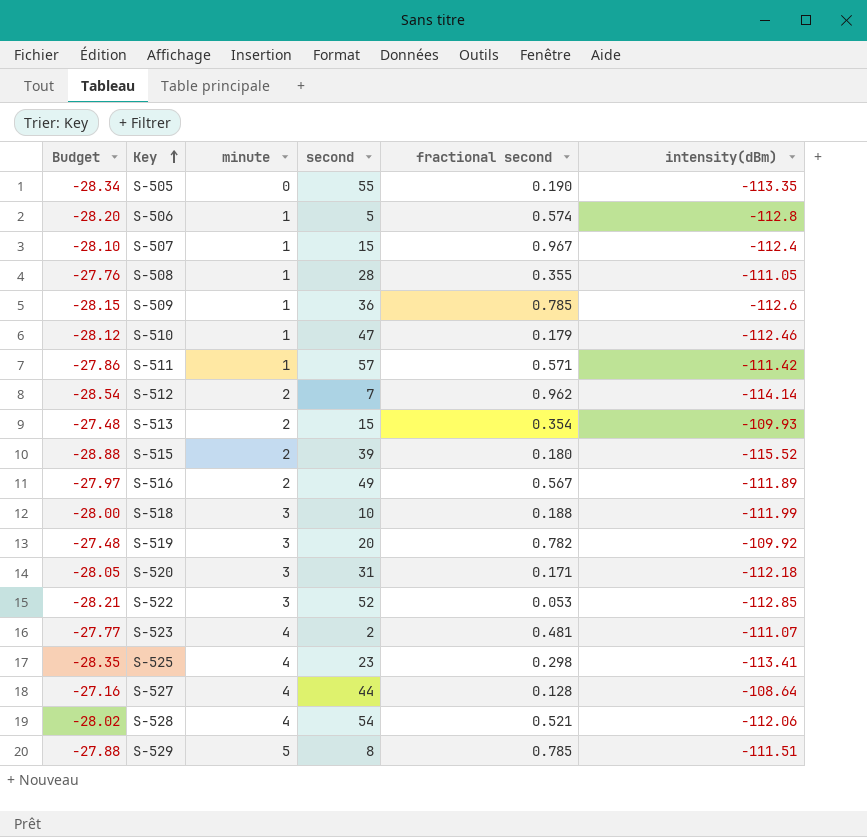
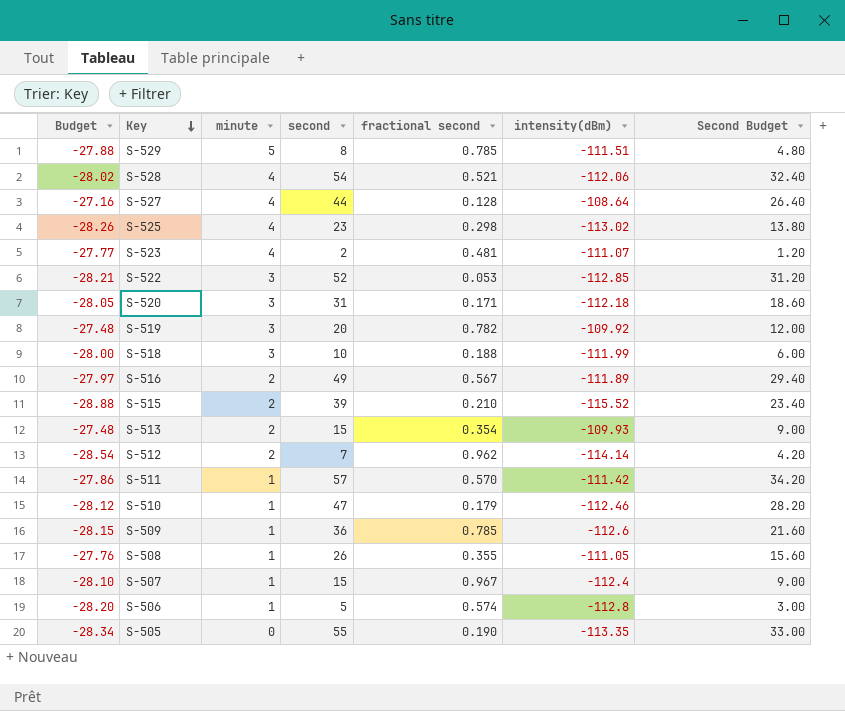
row order: Key ascending -> Key descending
column Second Budget | formula: none -> [second] * 0.6
S-525 | Budget: -28.35 -> -28.26
S-525 | intensity(dBm): -113.41 -> -113.02
S-515 | fractional second: 0.180 -> 0.210
S-511 | fractional second: 0.571 -> 0.570
S-508 | second: 28 -> 26

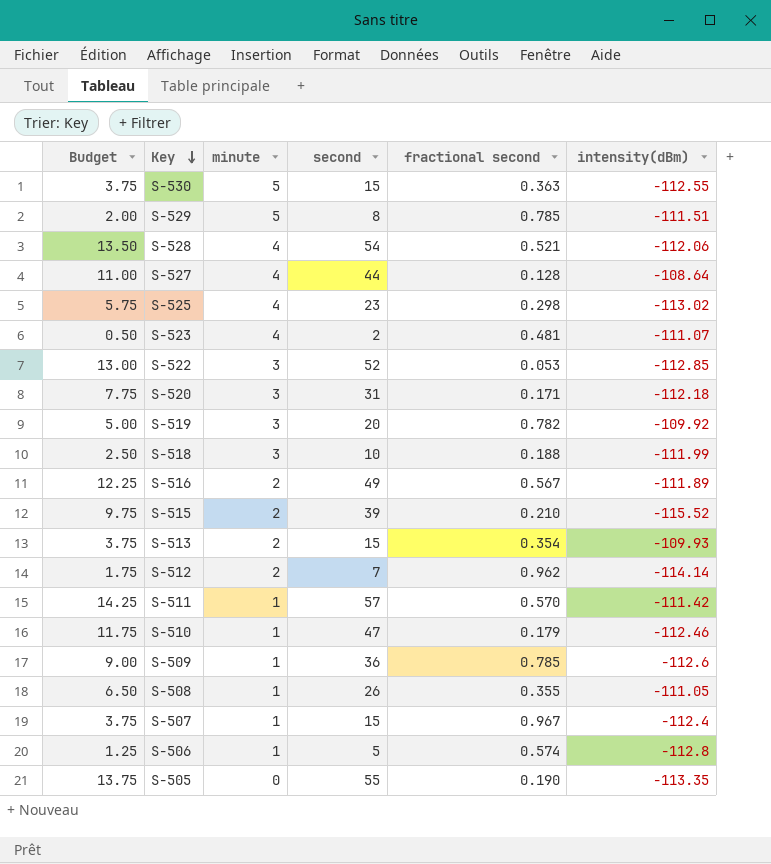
column Second Budget | formula: [second] * 0.6 -> none
column Budget | formula: [intensity(dBm)] * 0.25 -> [second] * 0.25
row S-530: none -> 3.75 | 5 | 15 | 0.363 | -112.55

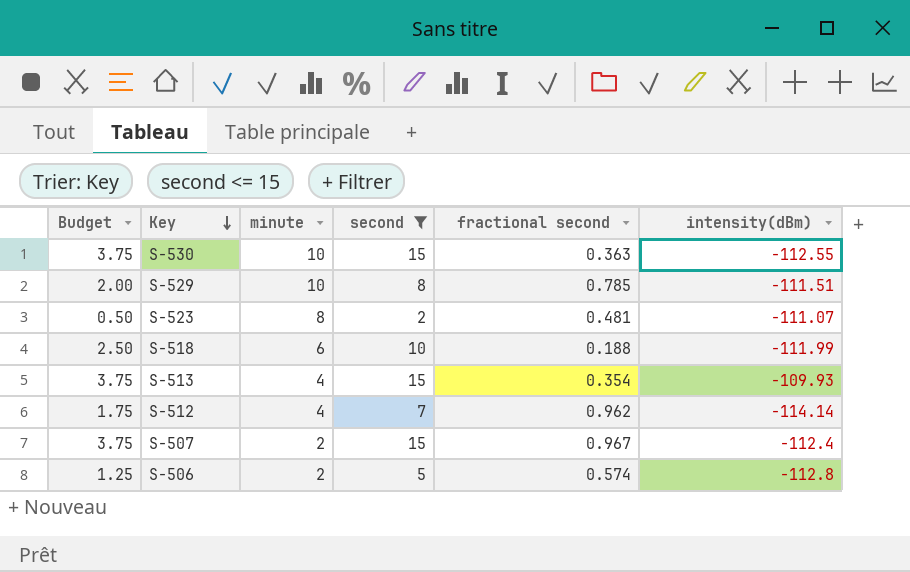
filter: none -> second <= 15
S-530 | minute: 5 -> 10
S-529 | minute: 5 -> 10
S-523 | minute: 4 -> 8
S-518 | minute: 3 -> 6
S-513 | minute: 2 -> 4
S-512 | minute: 2 -> 4
S-507 | minute: 1 -> 2
S-506 | minute: 1 -> 2

